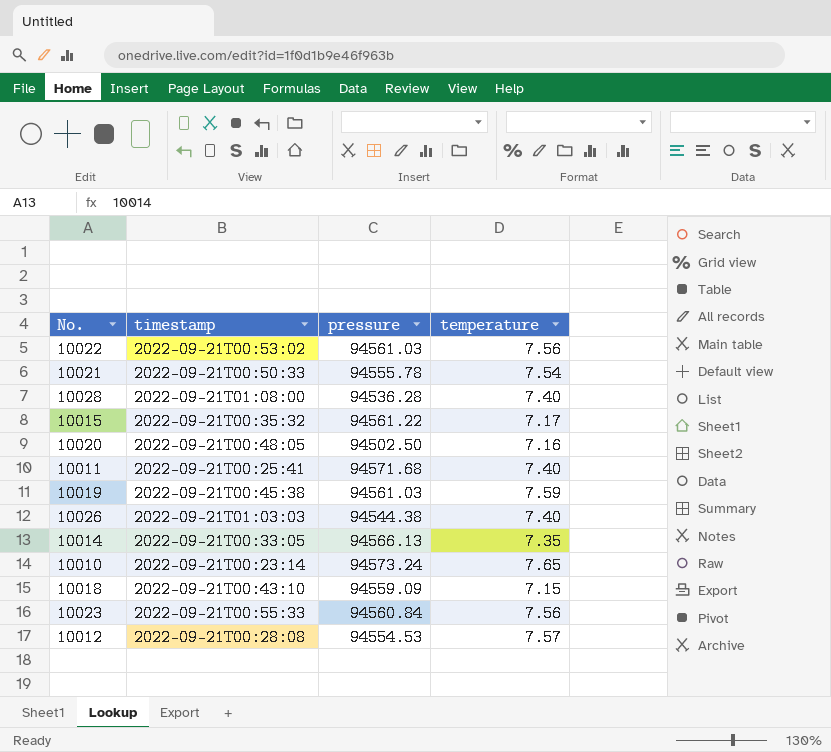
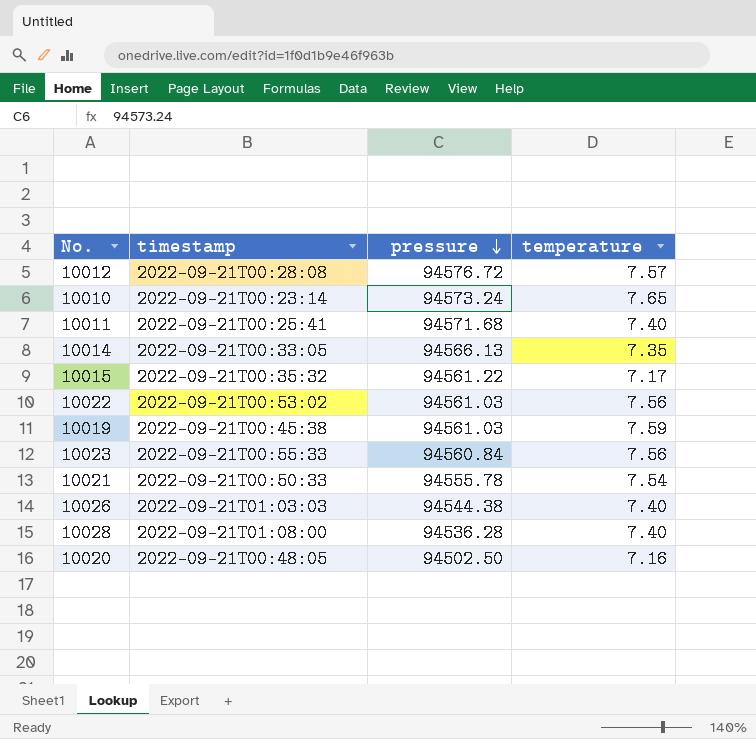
row order: none -> pressure descending
row 10018: 2022-09-21T00:43:10 | 94559.09 | 7.15 -> none
10012 | pressure: 94554.53 -> 94576.72

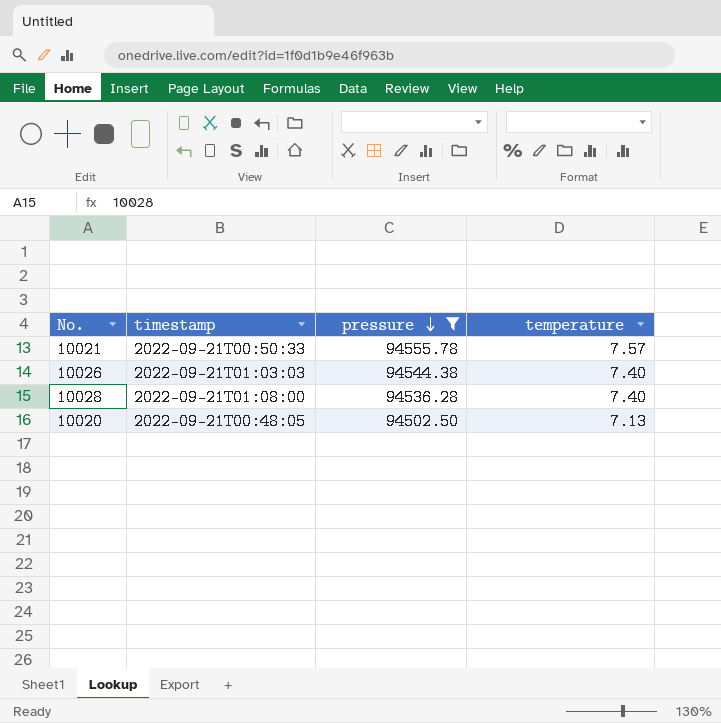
filter: none -> pressure <= 94555.78
10021 | temperature: 7.54 -> 7.57
10020 | temperature: 7.16 -> 7.13

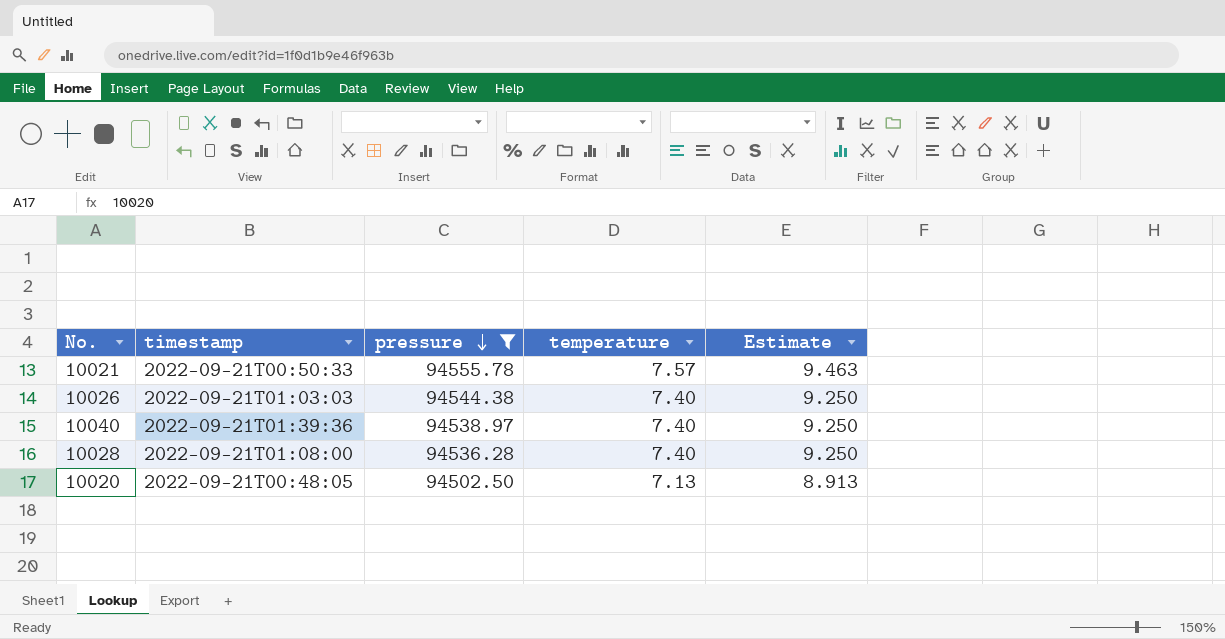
column Estimate | formula: none -> [temperature] * 1.25
row 10040: none -> 2022-09-21T01:39:36 | 94538.97 | 7.40 | 9.250

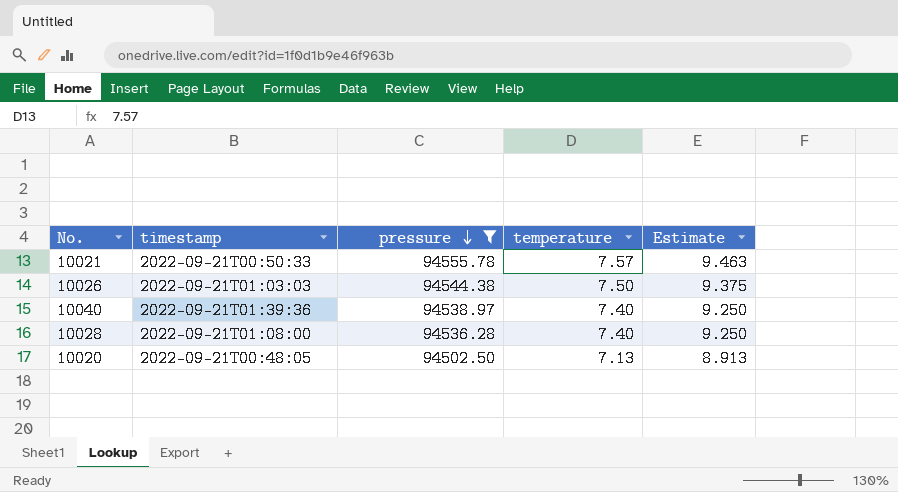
10026 | temperature: 7.40 -> 7.50
10026 | Estimate: 9.250 -> 9.375

